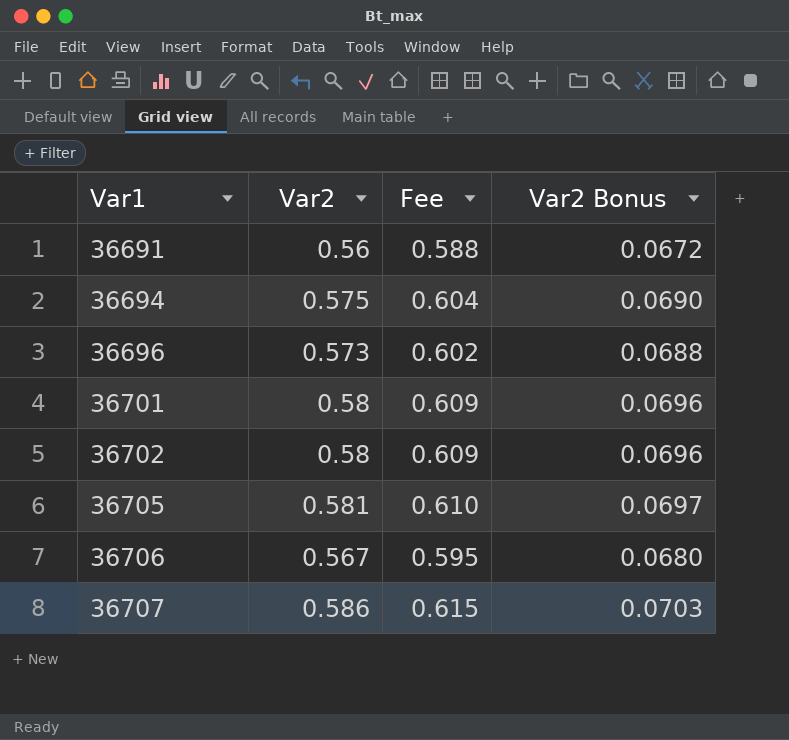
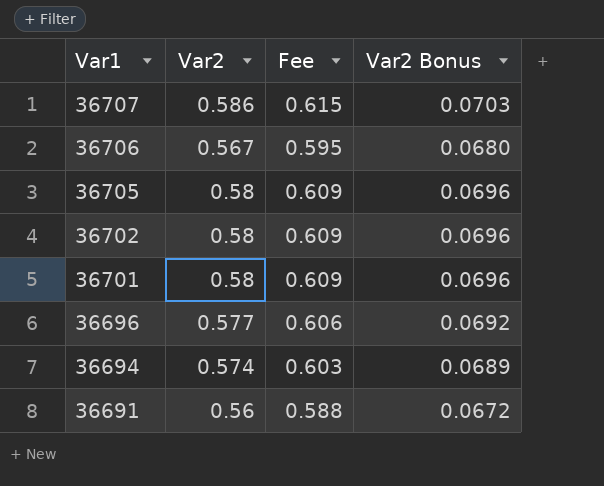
row order: Var1 ascending -> Var1 descending
36705 | Var2: 0.581 -> 0.58
36705 | Fee: 0.610 -> 0.609
36705 | Var2 Bonus: 0.0697 -> 0.0696
36696 | Var2: 0.573 -> 0.577
36696 | Fee: 0.602 -> 0.606
36696 | Var2 Bonus: 0.0688 -> 0.0692
36694 | Var2: 0.575 -> 0.574
36694 | Fee: 0.604 -> 0.603
36694 | Var2 Bonus: 0.0690 -> 0.0689

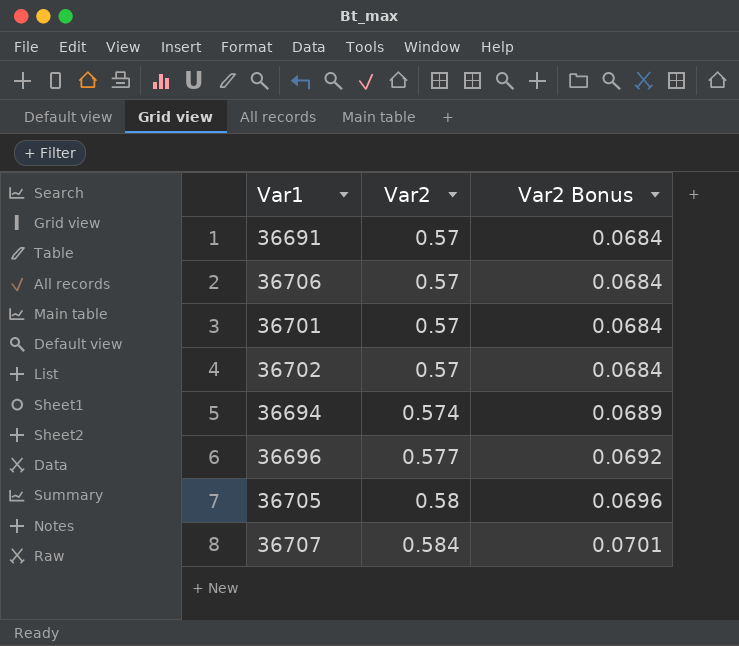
row order: Var1 descending -> Var2 ascending
column Fee | formula: [Var2] * 1.05 -> none
36691 | Var2: 0.56 -> 0.57
36691 | Var2 Bonus: 0.0672 -> 0.0684
36706 | Var2: 0.567 -> 0.57
36706 | Var2 Bonus: 0.0680 -> 0.0684
36701 | Var2: 0.58 -> 0.57
36701 | Var2 Bonus: 0.0696 -> 0.0684
36702 | Var2: 0.58 -> 0.57
36702 | Var2 Bonus: 0.0696 -> 0.0684
36707 | Var2: 0.586 -> 0.584
36707 | Var2 Bonus: 0.0703 -> 0.0701

